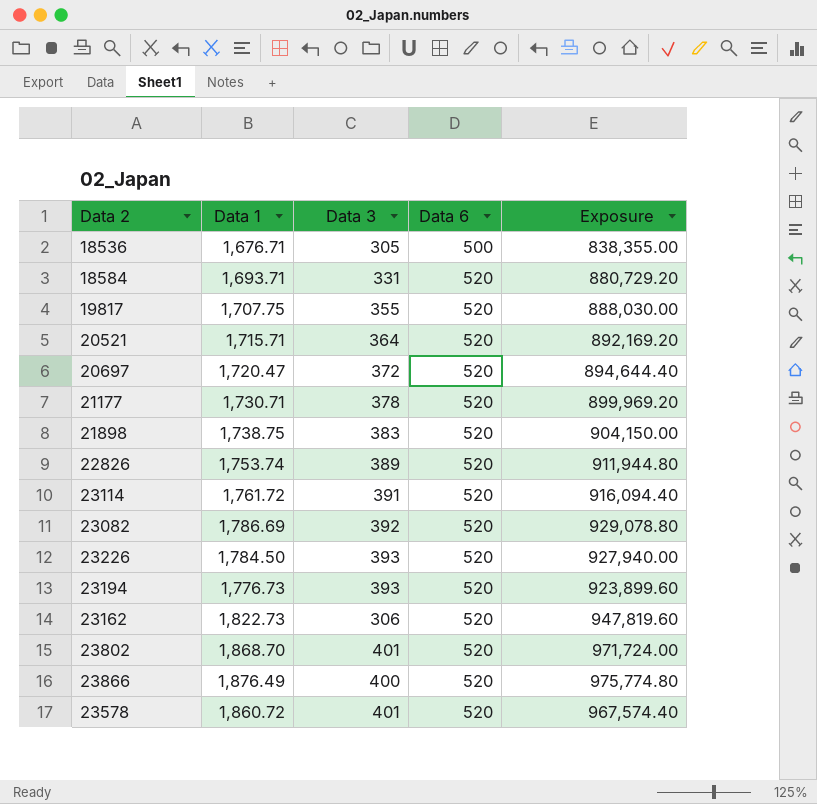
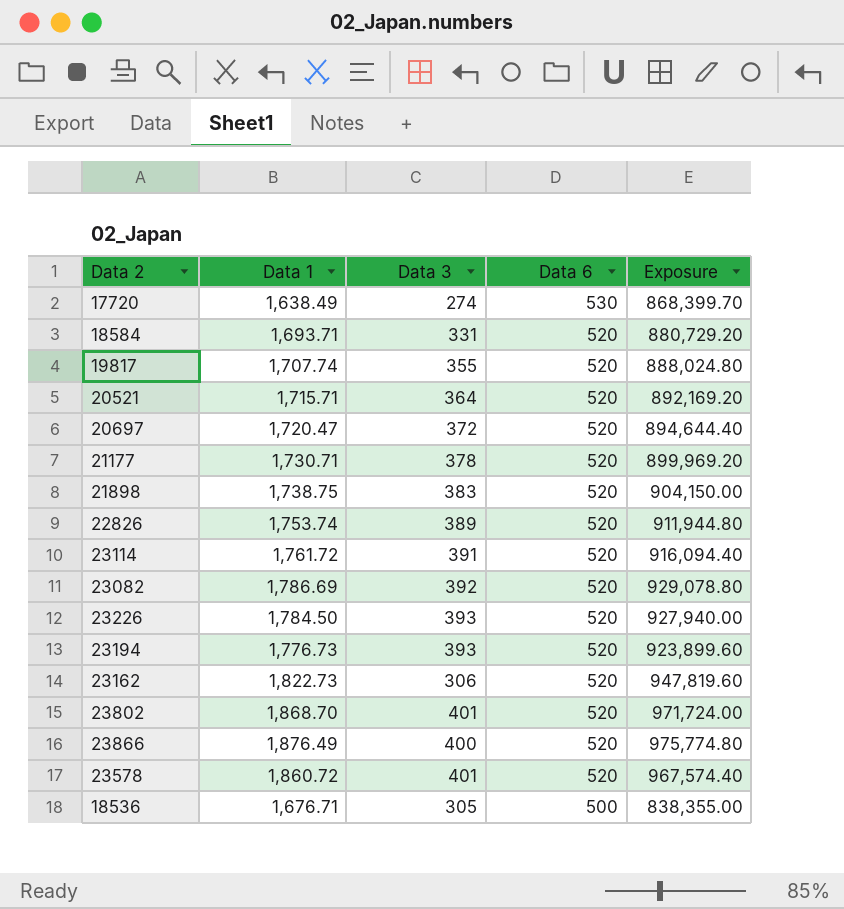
row order: Data 6 ascending -> Data 6 descending
row 17720: none -> 1,638.49 | 274 | 530 | 868,399.70
19817 | Data 1: 1,707.75 -> 1,707.74
19817 | Exposure: 888,030.00 -> 888,024.80

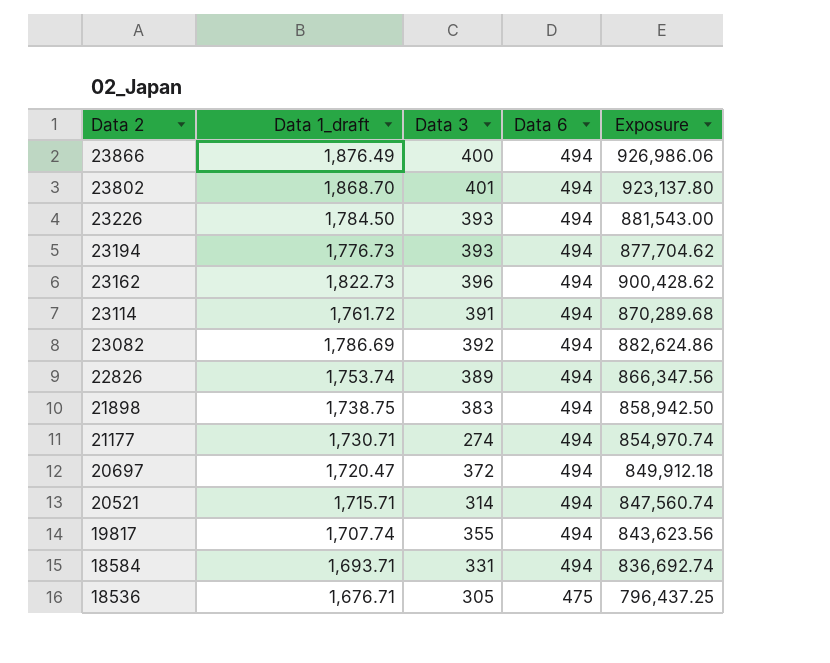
row order: Data 6 descending -> Data 2 descending
column name: Data 1 -> Data 1_draft
row 17720: 1,638.49 | 274 | 530 | 868,399.70 -> none
row 23578: 1,860.72 | 401 | 520 | 967,574.40 -> none
23866 | Data 6: 520 -> 494
23866 | Exposure: 975,774.80 -> 926,986.06
23802 | Data 6: 520 -> 494
23802 | Exposure: 971,724.00 -> 923,137.80
23226 | Data 6: 520 -> 494
23226 | Exposure: 927,940.00 -> 881,543.00
23194 | Data 6: 520 -> 494
23194 | Exposure: 923,899.60 -> 877,704.62
23162 | Data 3: 306 -> 396
23162 | Data 6: 520 -> 494
23162 | Exposure: 947,819.60 -> 900,428.62
23114 | Data 6: 520 -> 494
23114 | Exposure: 916,094.40 -> 870,289.68
23082 | Data 6: 520 -> 494
23082 | Exposure: 929,078.80 -> 882,624.86
22826 | Data 6: 520 -> 494
22826 | Exposure: 911,944.80 -> 866,347.56
21898 | Data 6: 520 -> 494
21898 | Exposure: 904,150.00 -> 858,942.50
21177 | Data 3: 378 -> 274
21177 | Data 6: 520 -> 494
21177 | Exposure: 899,969.20 -> 854,970.74
20697 | Data 6: 520 -> 494
20697 | Exposure: 894,644.40 -> 849,912.18
20521 | Data 3: 364 -> 314
20521 | Data 6: 520 -> 494
20521 | Exposure: 892,169.20 -> 847,560.74
19817 | Data 6: 520 -> 494
19817 | Exposure: 888,024.80 -> 843,623.56
18584 | Data 6: 520 -> 494
18584 | Exposure: 880,729.20 -> 836,692.74
18536 | Data 6: 500 -> 475
18536 | Exposure: 838,355.00 -> 796,437.25

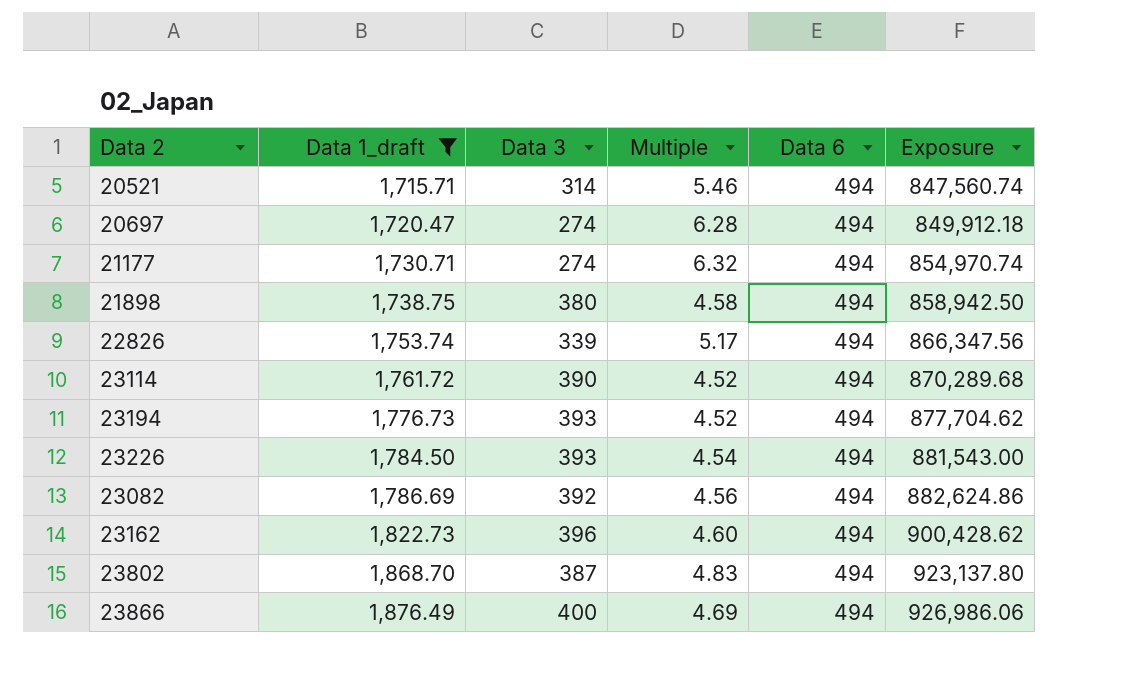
filter: none -> Data 1_draft >= 1,715.71
row order: Data 2 descending -> Data 1_draft ascending
column Multiple | formula: none -> [Data 1_draft] / [Data 3]
20697 | Data 3: 372 -> 274
21898 | Data 3: 383 -> 380
22826 | Data 3: 389 -> 339
23114 | Data 3: 391 -> 390
23802 | Data 3: 401 -> 387

